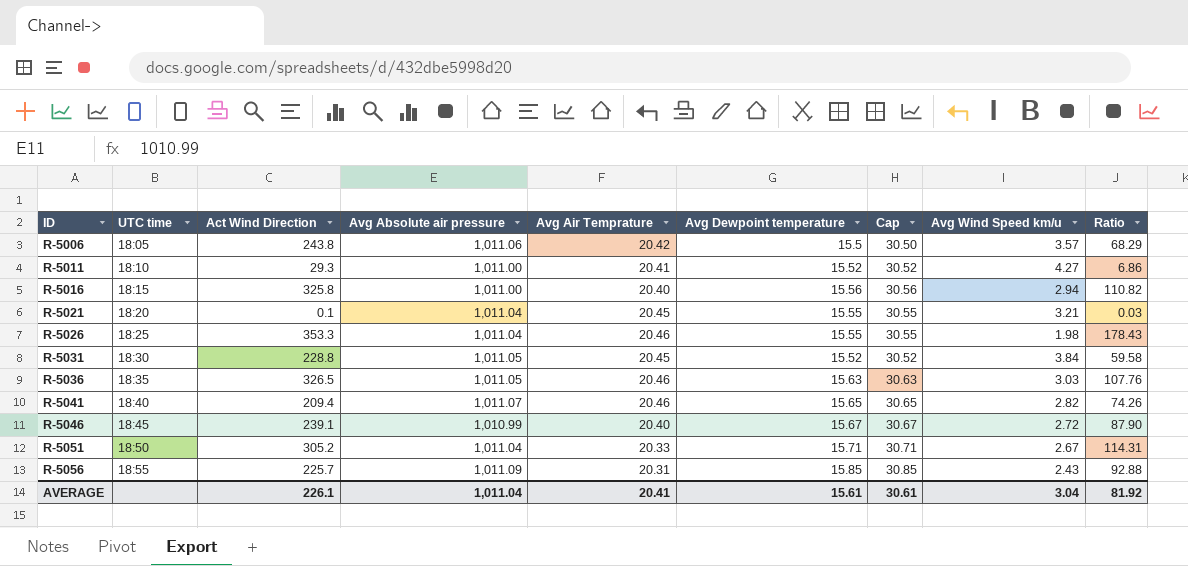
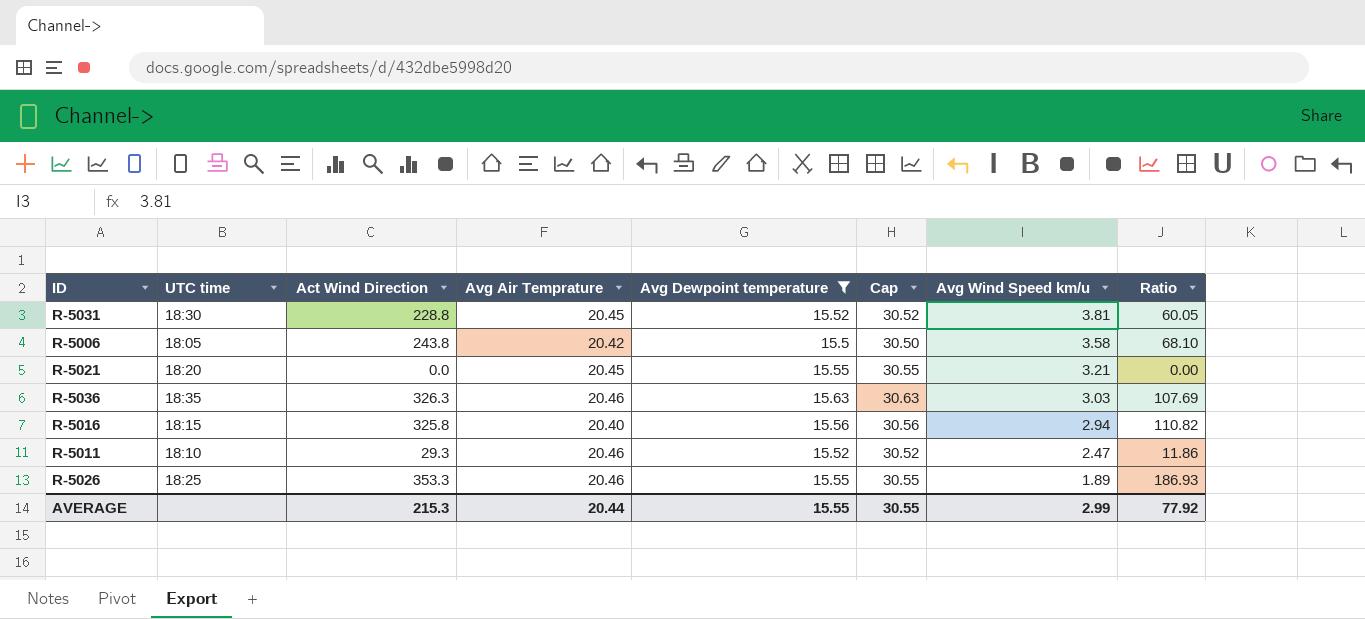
filter: none -> Avg Dewpoint temperature <= 15.63
row order: ID ascending -> Avg Wind Speed km/u descending
column Avg Absolute air pressure | position: 4 -> none
R-5031 | Avg Wind Speed km/u: 3.84 -> 3.81
R-5031 | Ratio: 59.58 -> 60.05
R-5006 | Avg Wind Speed km/u: 3.57 -> 3.58
R-5006 | Ratio: 68.29 -> 68.10
R-5021 | Act Wind Direction: 0.1 -> 0.0
R-5021 | Ratio: 0.03 -> 0.00
R-5036 | Act Wind Direction: 326.5 -> 326.3
R-5036 | Ratio: 107.76 -> 107.69
R-5011 | Avg Air Temprature: 20.41 -> 20.46
R-5011 | Avg Wind Speed km/u: 4.27 -> 2.47
R-5011 | Ratio: 6.86 -> 11.86
R-5026 | Avg Wind Speed km/u: 1.98 -> 1.89
R-5026 | Ratio: 178.43 -> 186.93
AVERAGE | Act Wind Direction: 226.1 -> 215.3
AVERAGE | Avg Air Temprature: 20.41 -> 20.44
AVERAGE | Avg Dewpoint temperature: 15.61 -> 15.55
AVERAGE | Cap: 30.61 -> 30.55
AVERAGE | Avg Wind Speed km/u: 3.04 -> 2.99
AVERAGE | Ratio: 81.92 -> 77.92

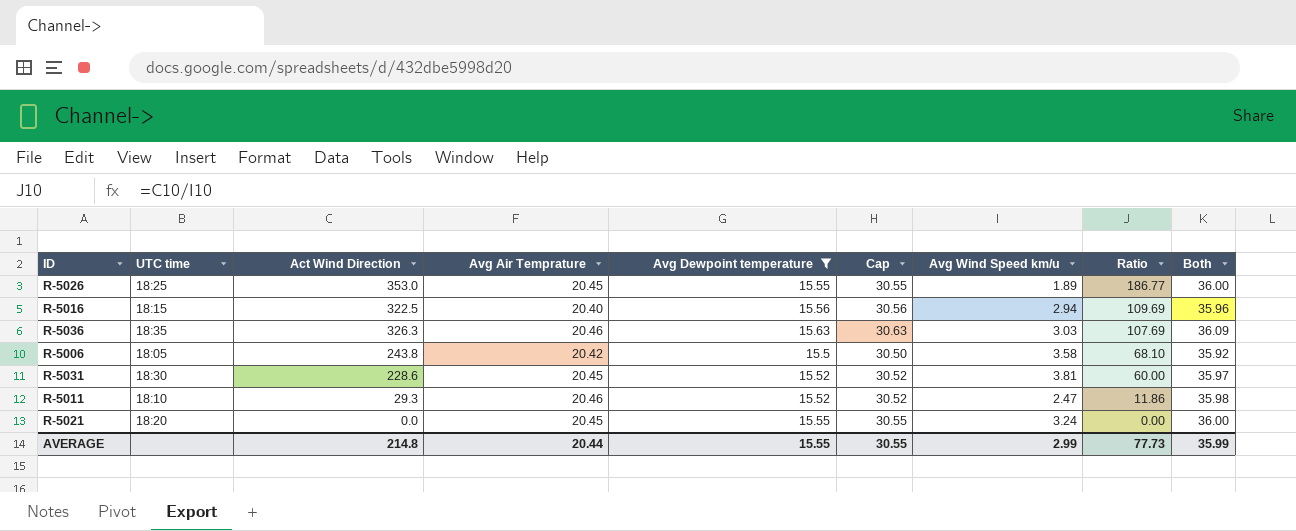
row order: Avg Wind Speed km/u descending -> Ratio descending
column Both | formula: none -> [Avg Air Temprature] + [Avg Dewpoint temperature]
R-5026 | Act Wind Direction: 353.3 -> 353.0
R-5026 | Avg Air Temprature: 20.46 -> 20.45
R-5026 | Ratio: 186.93 -> 186.77
R-5016 | Act Wind Direction: 325.8 -> 322.5
R-5016 | Ratio: 110.82 -> 109.69
R-5031 | Act Wind Direction: 228.8 -> 228.6
R-5031 | Ratio: 60.05 -> 60.00
R-5021 | Avg Wind Speed km/u: 3.21 -> 3.24
AVERAGE | Act Wind Direction: 215.3 -> 214.8
AVERAGE | Ratio: 77.92 -> 77.73

